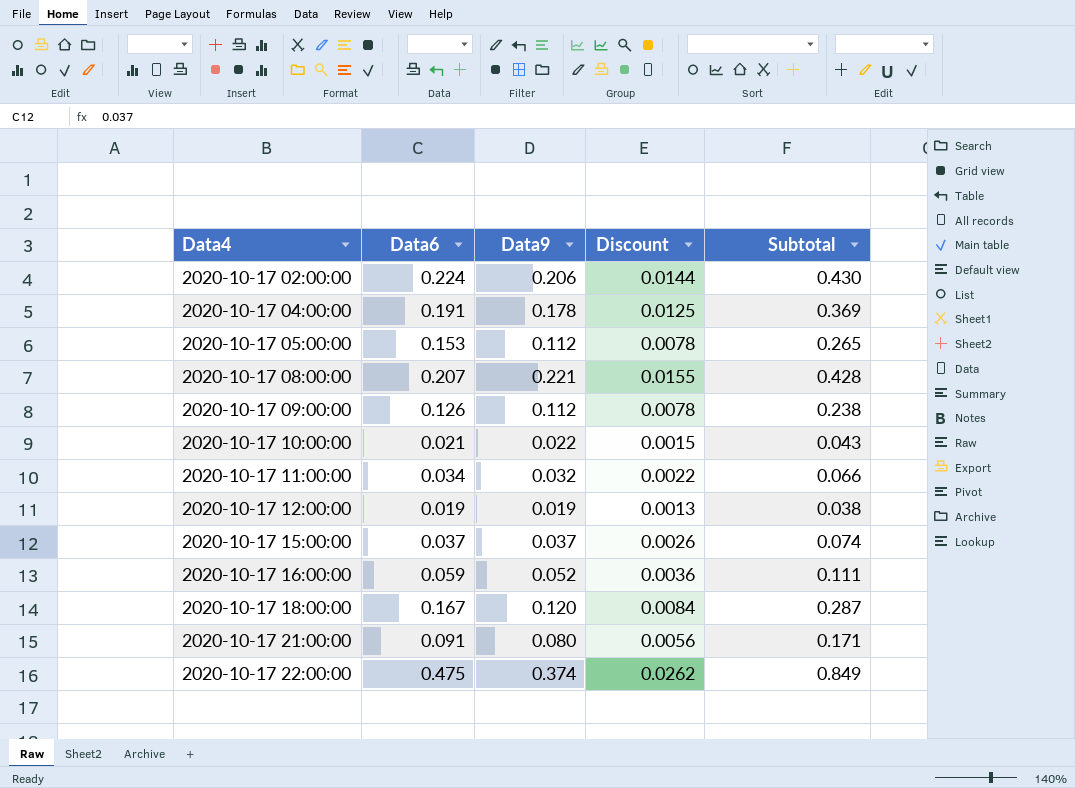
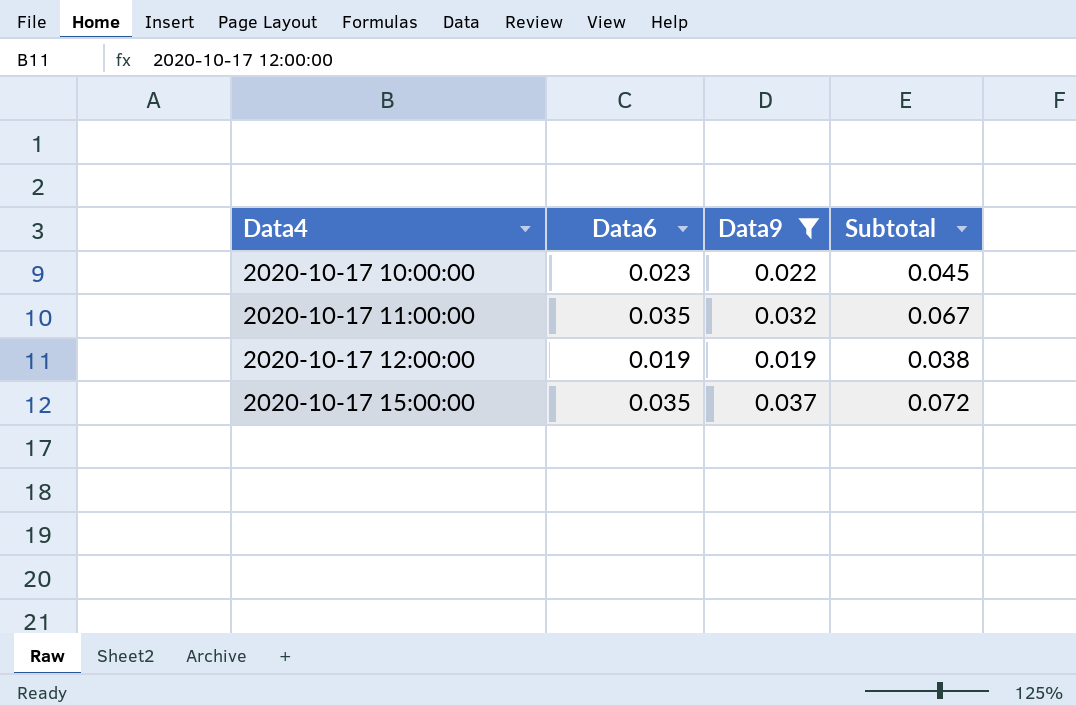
filter: none -> Data9 <= 0.037
column Discount | formula: [Data9] * 0.07 -> none
2020-10-17 10:00:00 | Data6: 0.021 -> 0.023
2020-10-17 10:00:00 | Subtotal: 0.043 -> 0.045
2020-10-17 11:00:00 | Data6: 0.034 -> 0.035
2020-10-17 11:00:00 | Subtotal: 0.066 -> 0.067
2020-10-17 15:00:00 | Data6: 0.037 -> 0.035
2020-10-17 15:00:00 | Subtotal: 0.074 -> 0.072

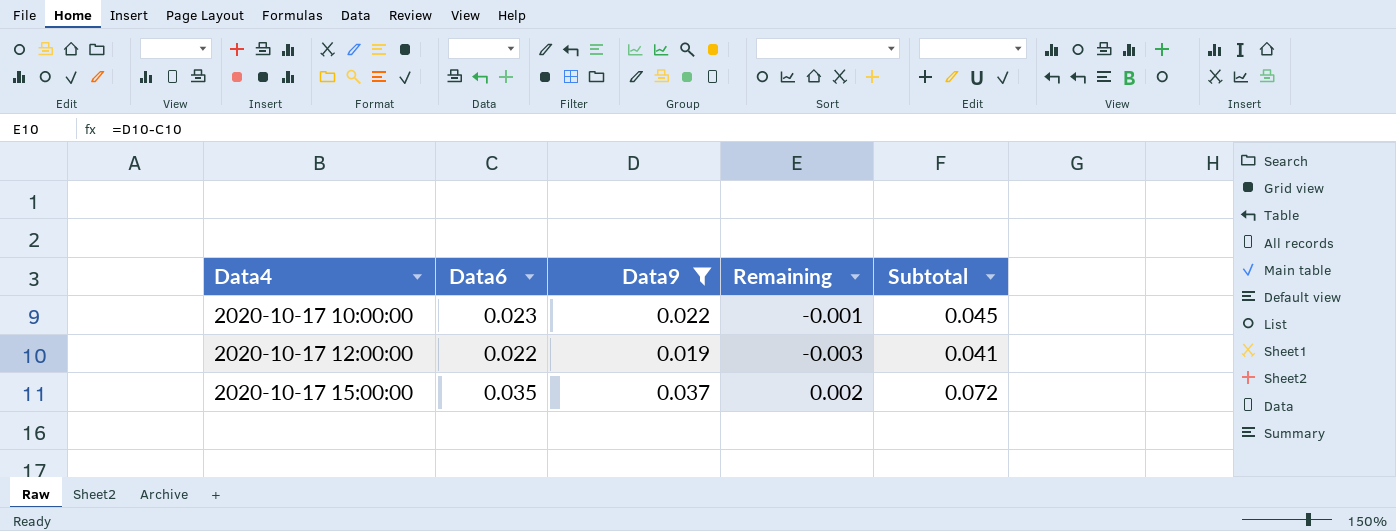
column Remaining | formula: none -> [Data9] - [Data6]
row 2020-10-17 11:00:00: 0.035 | 0.032 | 0.067 -> none
2020-10-17 12:00:00 | Data6: 0.019 -> 0.022
2020-10-17 12:00:00 | Subtotal: 0.038 -> 0.041

